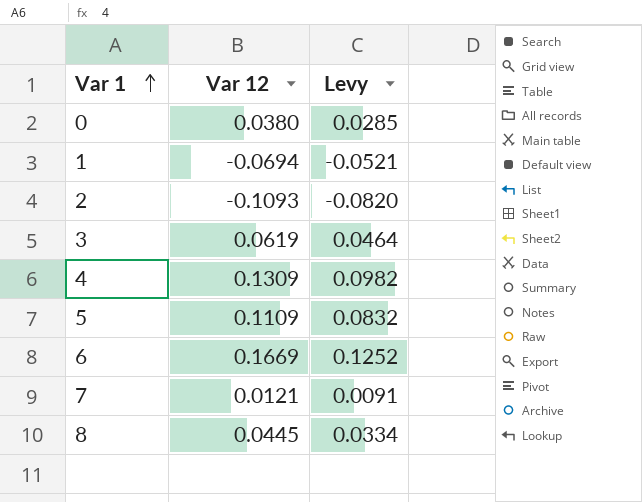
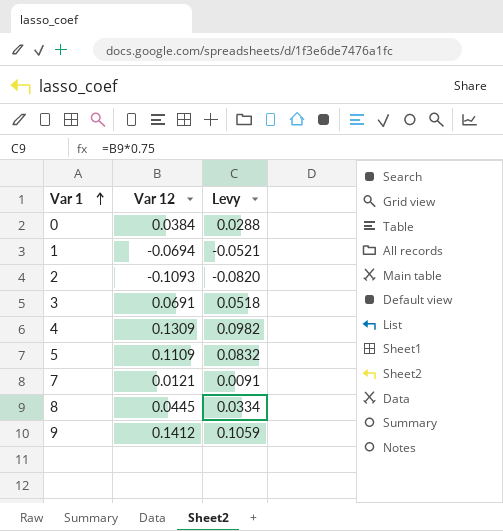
row 6: 0.1669 | 0.1252 -> none
0 | Var 12: 0.0380 -> 0.0384
0 | Levy: 0.0285 -> 0.0288
3 | Var 12: 0.0619 -> 0.0691
3 | Levy: 0.0464 -> 0.0518
row 9: none -> 0.1412 | 0.1059

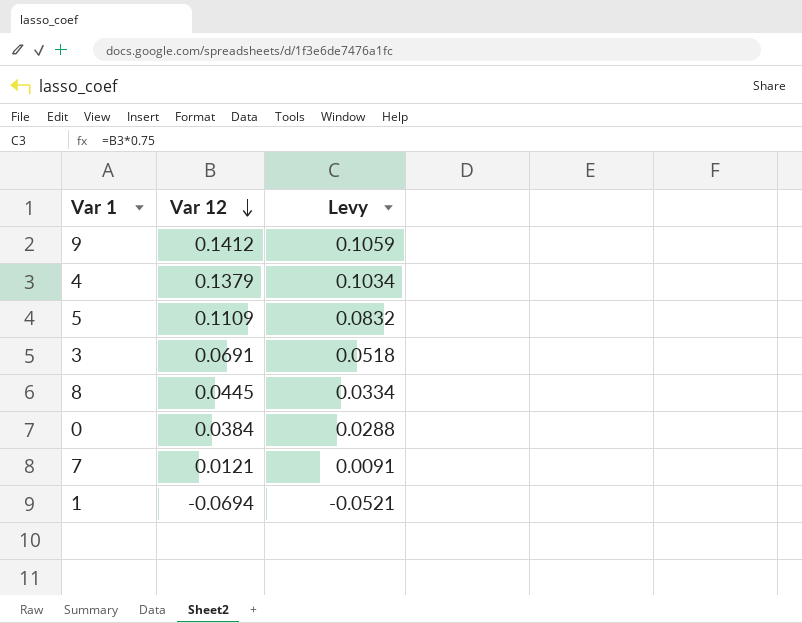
row order: Var 1 ascending -> Var 12 descending
row 2: -0.1093 | -0.0820 -> none
4 | Var 12: 0.1309 -> 0.1379
4 | Levy: 0.0982 -> 0.1034

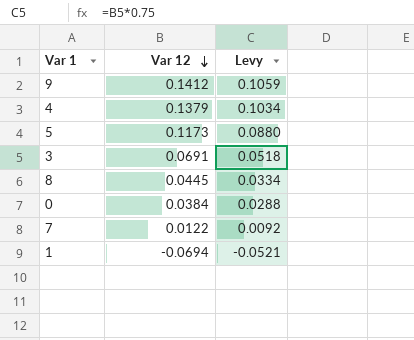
5 | Var 12: 0.1109 -> 0.1173
5 | Levy: 0.0832 -> 0.0880
7 | Var 12: 0.0121 -> 0.0122
7 | Levy: 0.0091 -> 0.0092

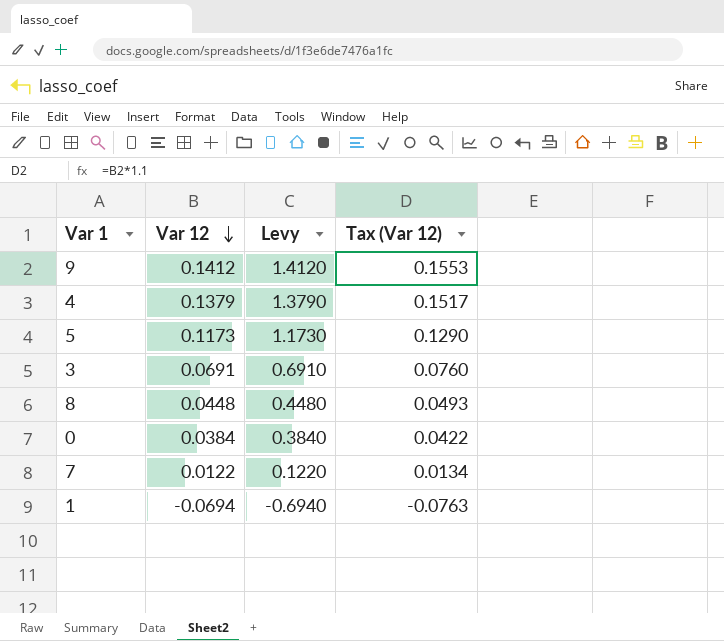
column Levy | formula: [Var 12] * 0.75 -> [Var 12] * 10
column Tax (Var 12) | formula: none -> [Var 12] * 1.1
8 | Var 12: 0.0445 -> 0.0448

